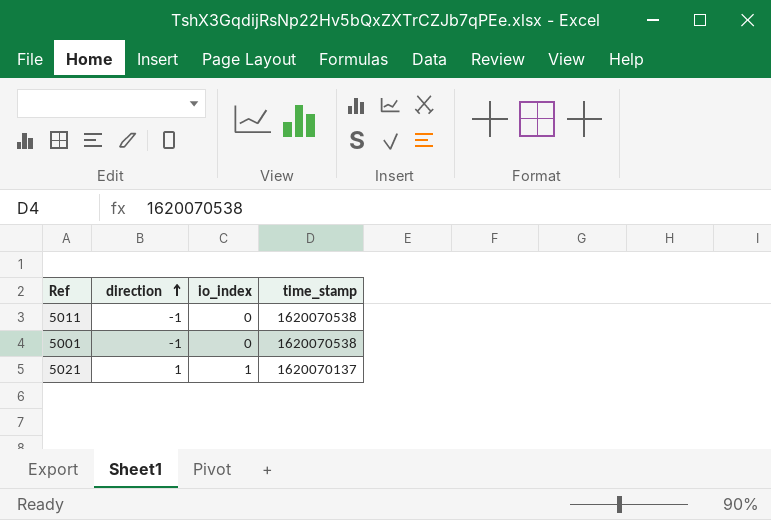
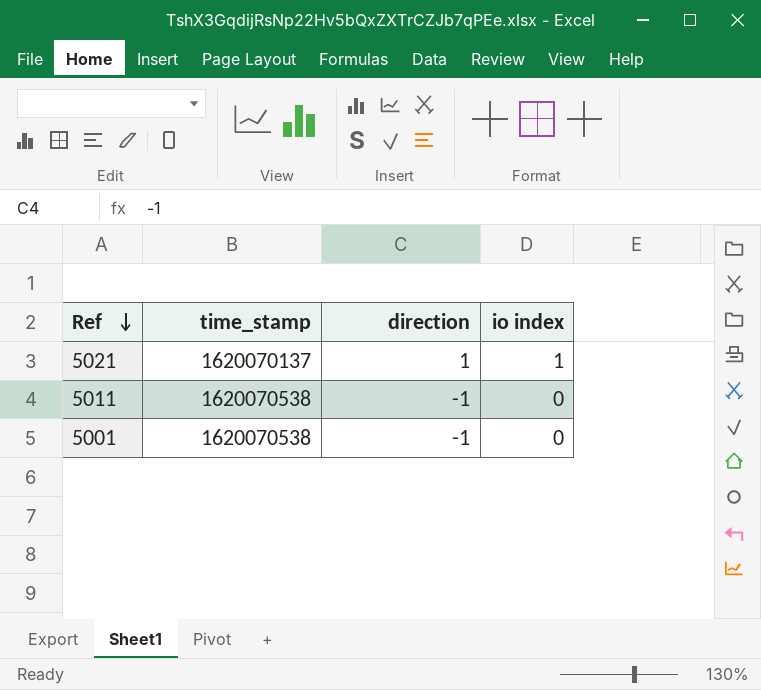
row order: direction ascending -> Ref descending
column time_stamp | position: 4 -> 2
column name: io_index -> io index

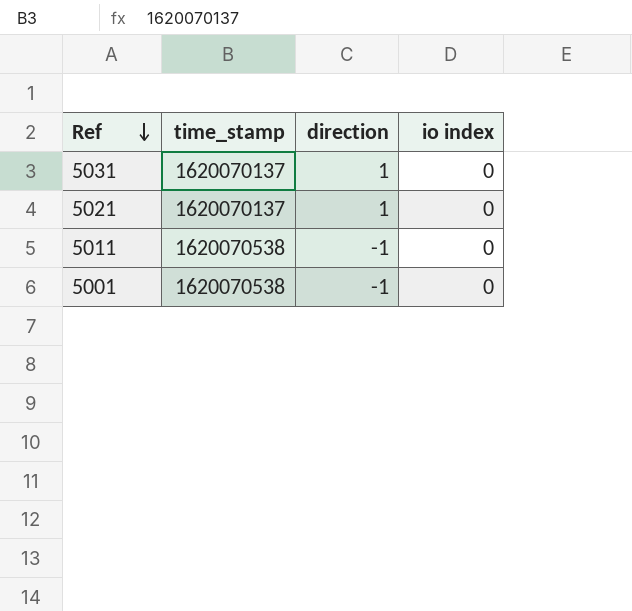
row 5031: none -> 1620070137 | 1 | 0
5021 | io index: 1 -> 0

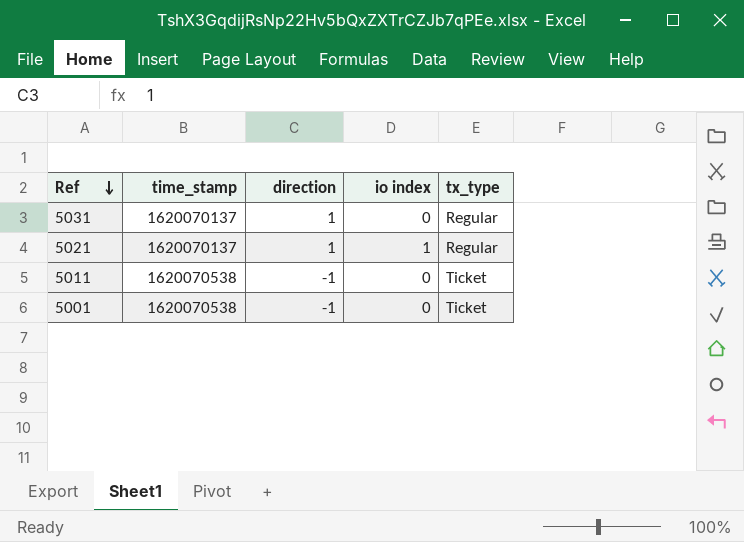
column tx_type | position: none -> 5
5021 | io index: 0 -> 1

